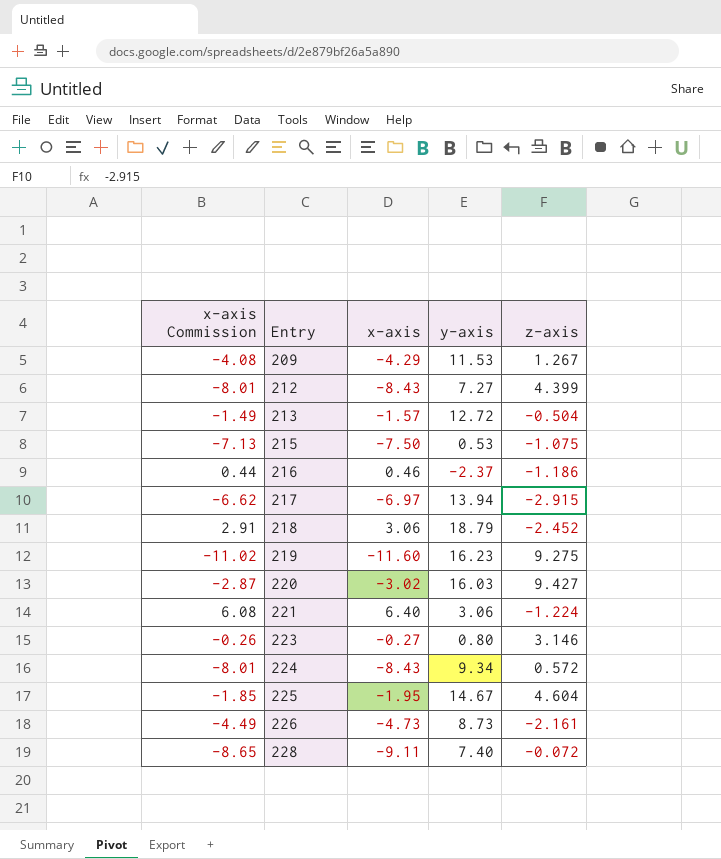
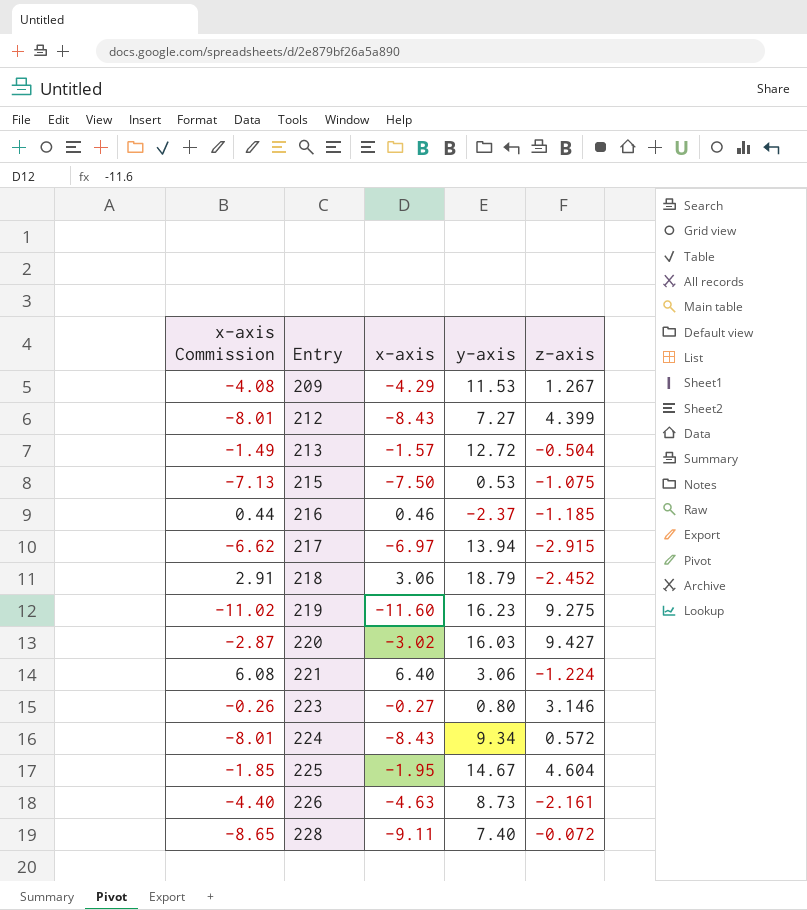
216 | z-axis: -1.186 -> -1.185
226 | x-axis Commission: -4.49 -> -4.40
226 | x-axis: -4.73 -> -4.63

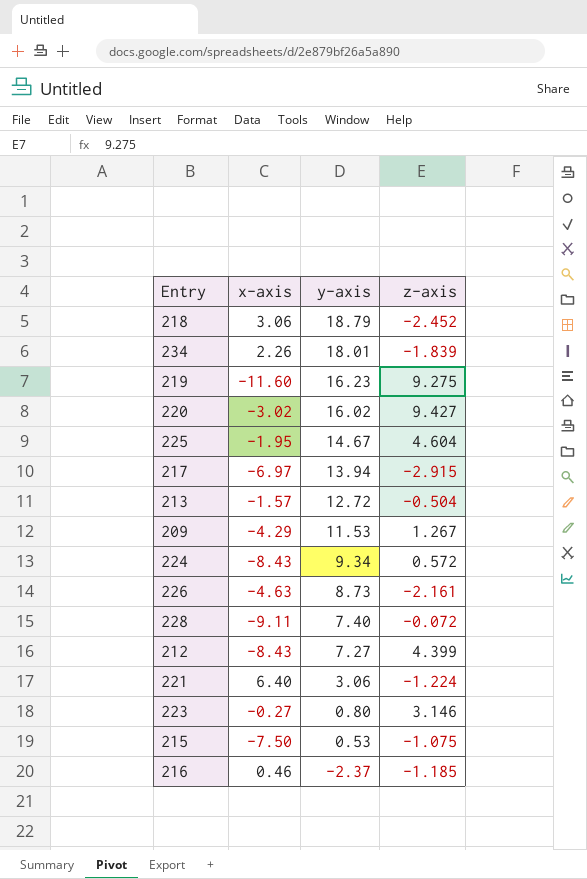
row order: Entry ascending -> y-axis descending
column x-axis Commission | formula: [x-axis] * 0.95 -> none
row 234: none -> 2.26 | 18.01 | -1.839
220 | y-axis: 16.03 -> 16.02

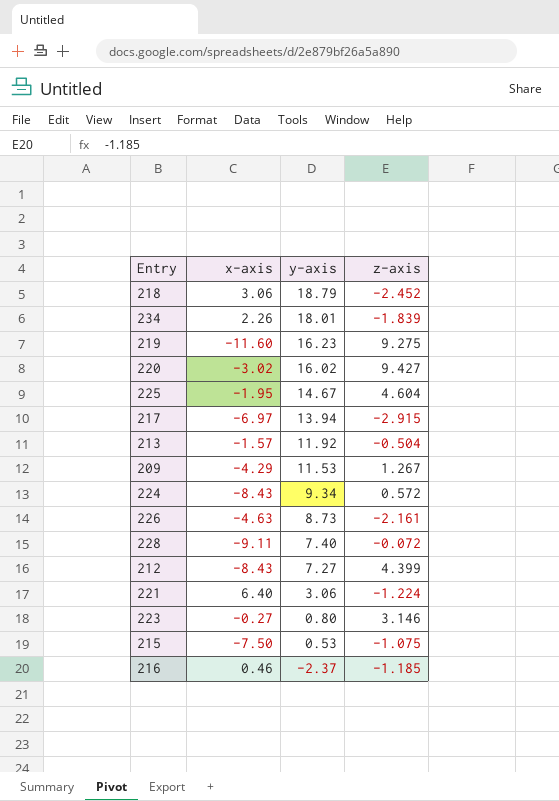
213 | y-axis: 12.72 -> 11.92

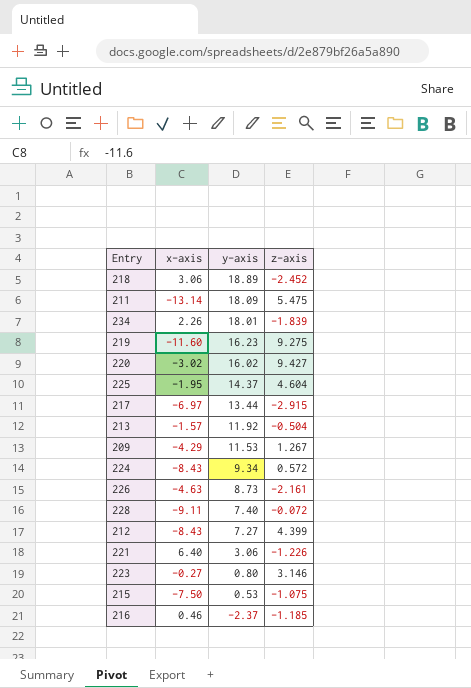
218 | y-axis: 18.79 -> 18.89
row 211: none -> -13.14 | 18.09 | 5.475
225 | y-axis: 14.67 -> 14.37
217 | y-axis: 13.94 -> 13.44
221 | z-axis: -1.224 -> -1.226

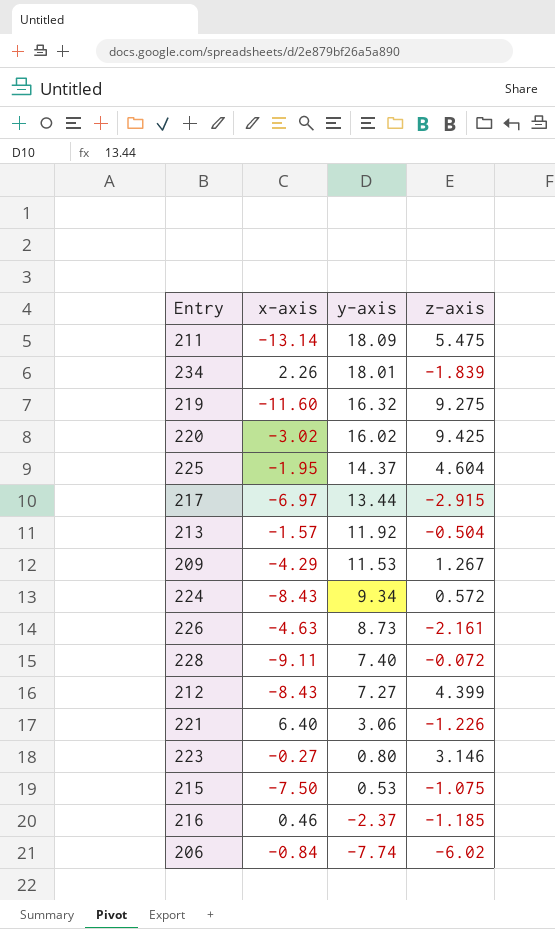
row 218: 3.06 | 18.89 | -2.452 -> none
219 | y-axis: 16.23 -> 16.32
220 | z-axis: 9.427 -> 9.425
row 206: none -> -0.84 | -7.74 | -6.02

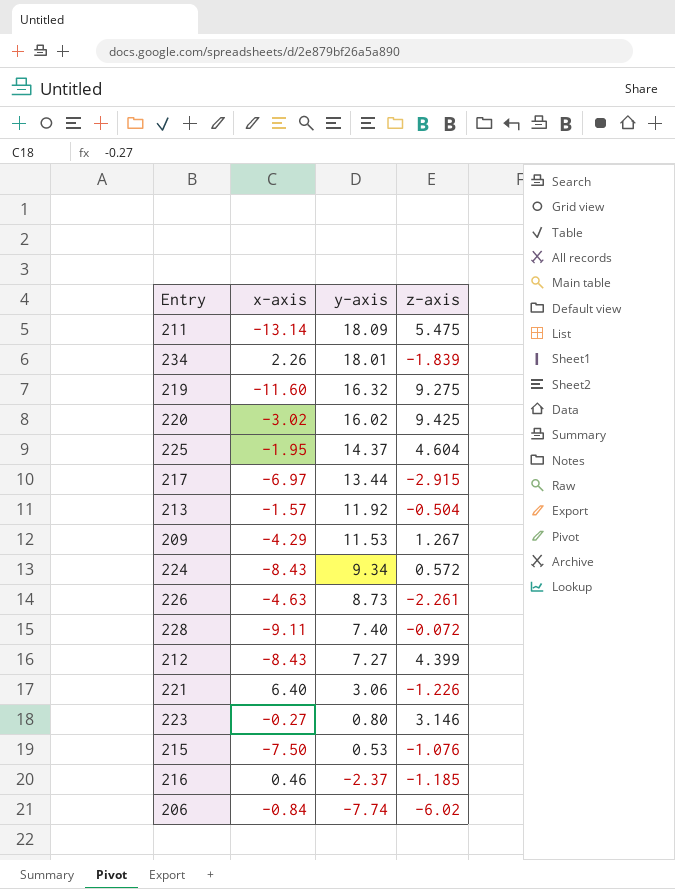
226 | z-axis: -2.161 -> -2.261
215 | z-axis: -1.075 -> -1.076

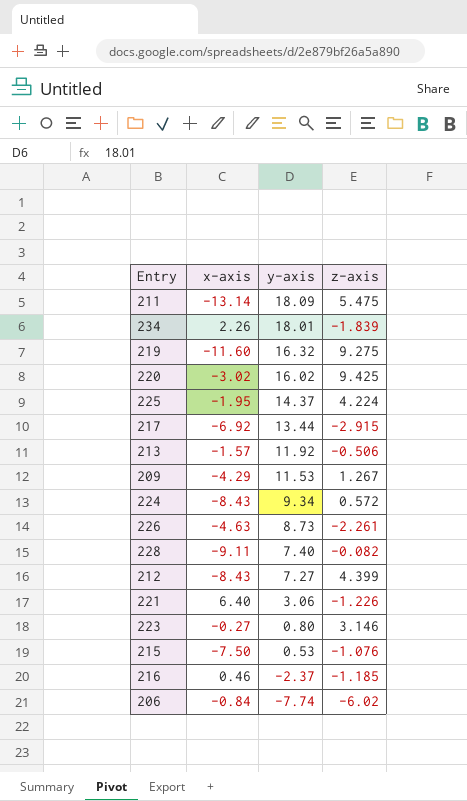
225 | z-axis: 4.604 -> 4.224
217 | x-axis: -6.97 -> -6.92
213 | z-axis: -0.504 -> -0.506
228 | z-axis: -0.072 -> -0.082

